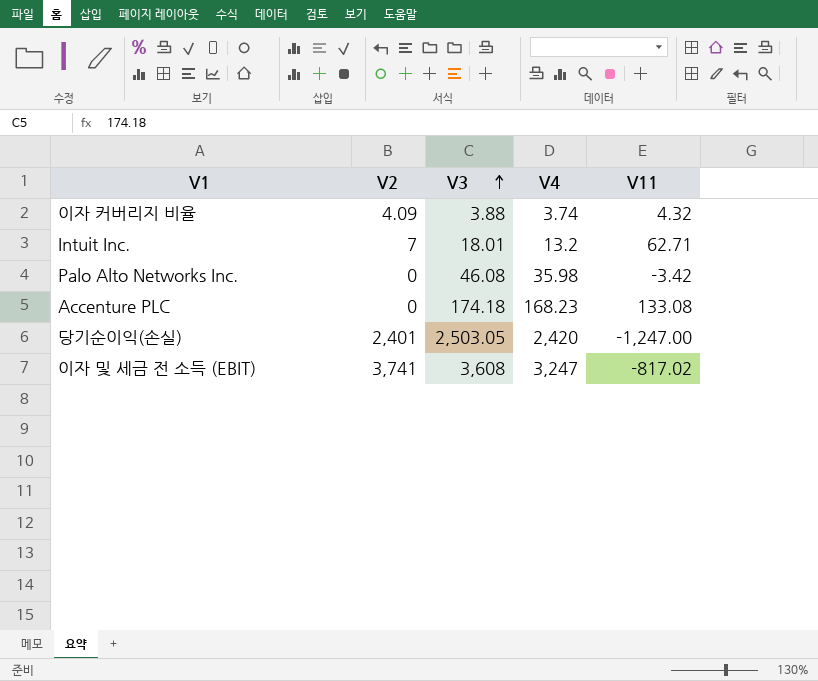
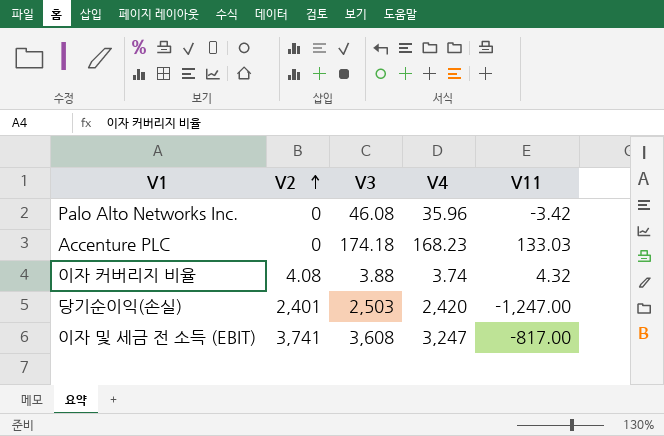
row order: V3 ascending -> V2 ascending
row Intuit Inc.: 7 | 18.01 | 13.2 | 62.71 -> none
Palo Alto Networks Inc. | V4: 35.98 -> 35.96
Accenture PLC | V11: 133.08 -> 133.03
이자 커버리지 비율 | V2: 4.09 -> 4.08
당기순이익(손실) | V3: 2,503.05 -> 2,503
이자 및 세금 전 소득 (EBIT) | V11: -817.02 -> -817.00

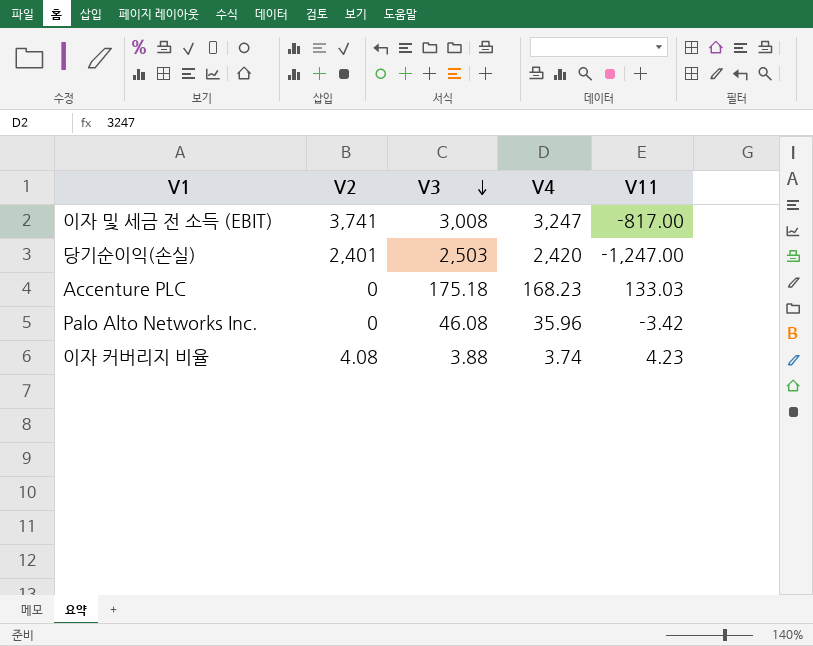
row order: V2 ascending -> V3 descending
이자 및 세금 전 소득 (EBIT) | V3: 3,608 -> 3,008
Accenture PLC | V3: 174.18 -> 175.18
이자 커버리지 비율 | V11: 4.32 -> 4.23

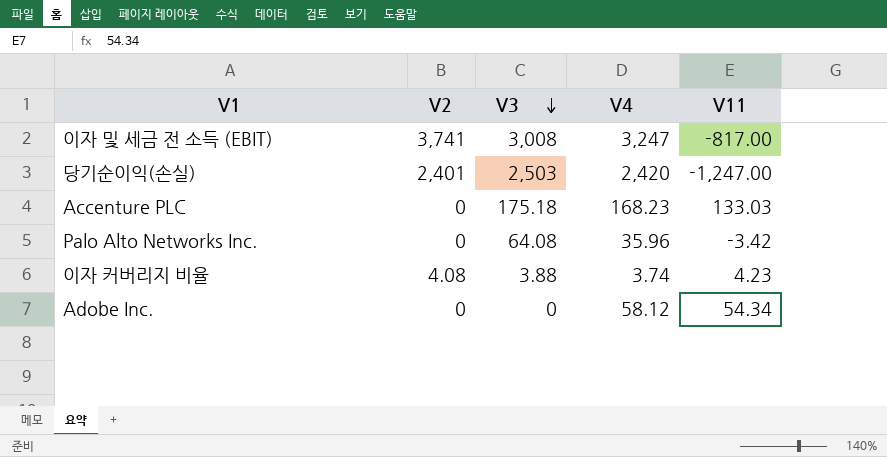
Palo Alto Networks Inc. | V3: 46.08 -> 64.08
row Adobe Inc.: none -> 0 | 0 | 58.12 | 54.34

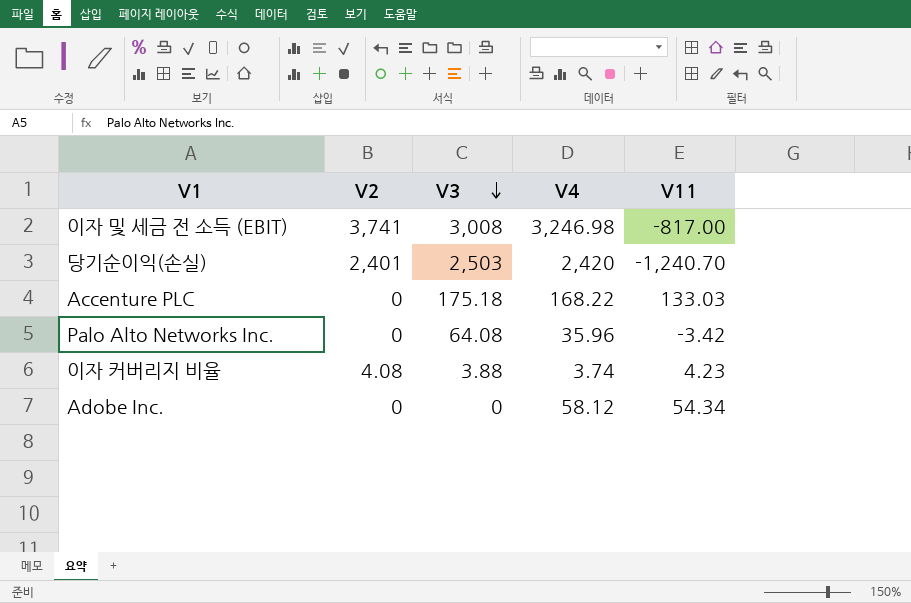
이자 및 세금 전 소득 (EBIT) | V4: 3,247 -> 3,246.98
당기순이익(손실) | V11: -1,247.00 -> -1,240.70
Accenture PLC | V4: 168.23 -> 168.22

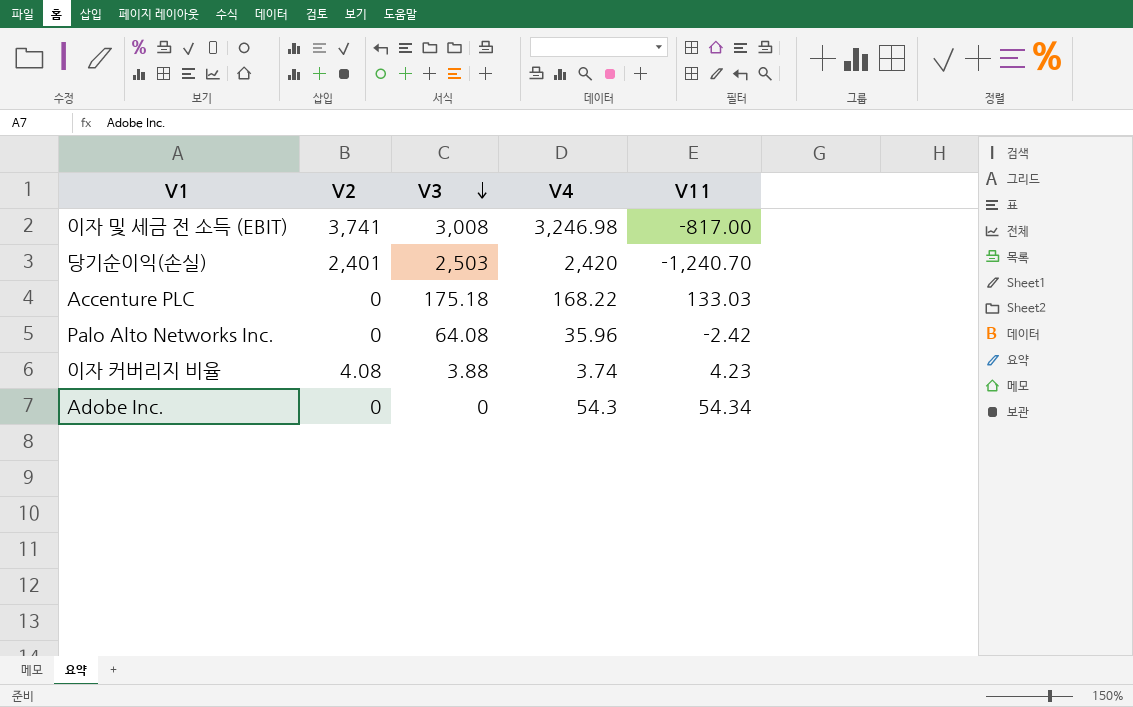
Palo Alto Networks Inc. | V11: -3.42 -> -2.42
Adobe Inc. | V4: 58.12 -> 54.3

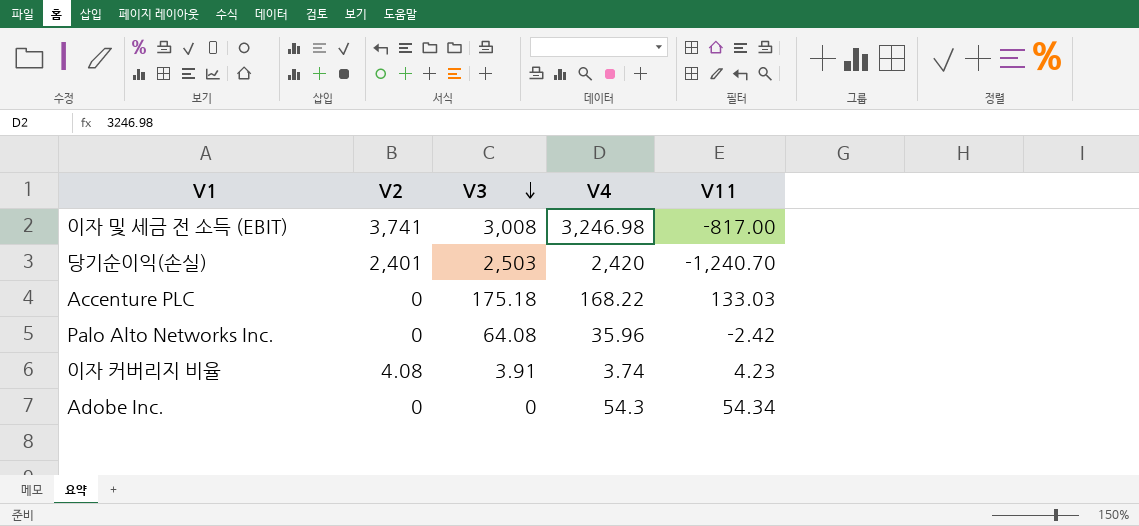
이자 커버리지 비율 | V3: 3.88 -> 3.91

